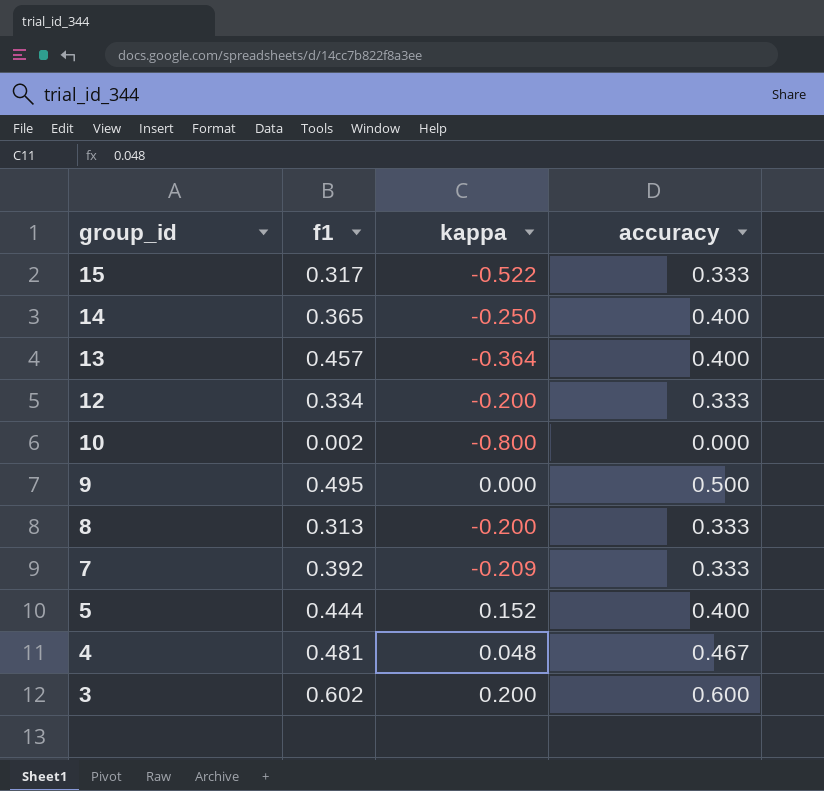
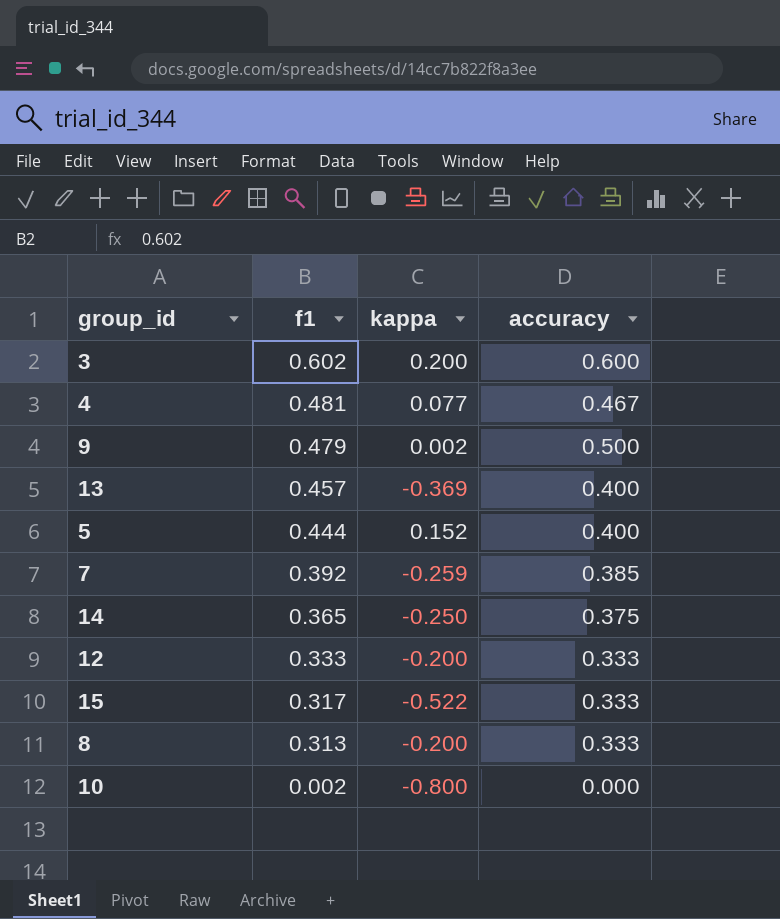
row order: group_id descending -> f1 descending
4 | kappa: 0.048 -> 0.077
9 | f1: 0.495 -> 0.479
9 | kappa: 0.000 -> 0.002
13 | kappa: -0.364 -> -0.369
7 | kappa: -0.209 -> -0.259
7 | accuracy: 0.333 -> 0.385
14 | accuracy: 0.400 -> 0.375
12 | f1: 0.334 -> 0.333

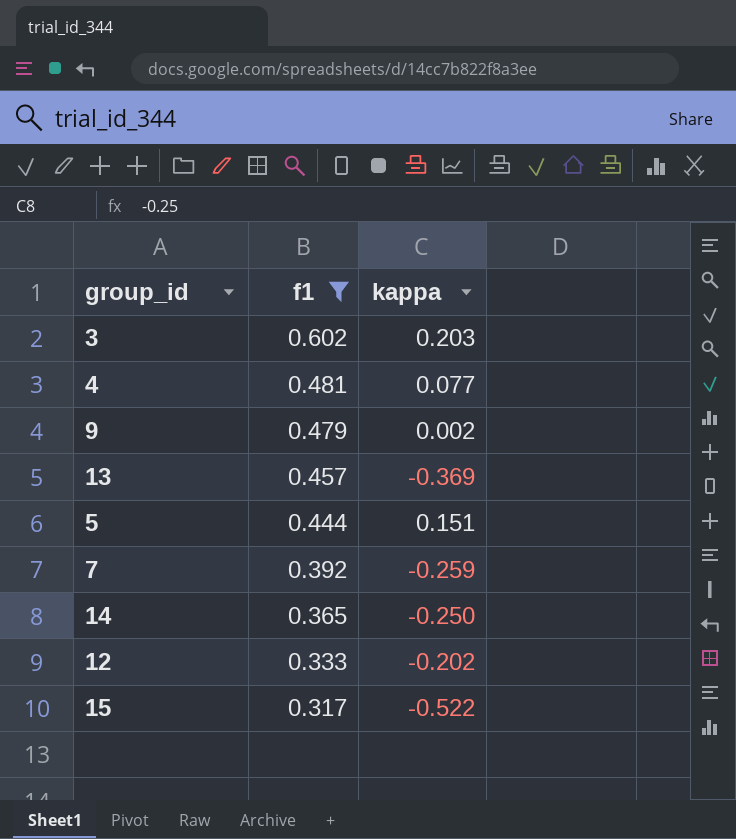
filter: none -> f1 >= 0.317
column accuracy | position: 4 -> none
3 | kappa: 0.200 -> 0.203
5 | kappa: 0.152 -> 0.151
12 | kappa: -0.200 -> -0.202

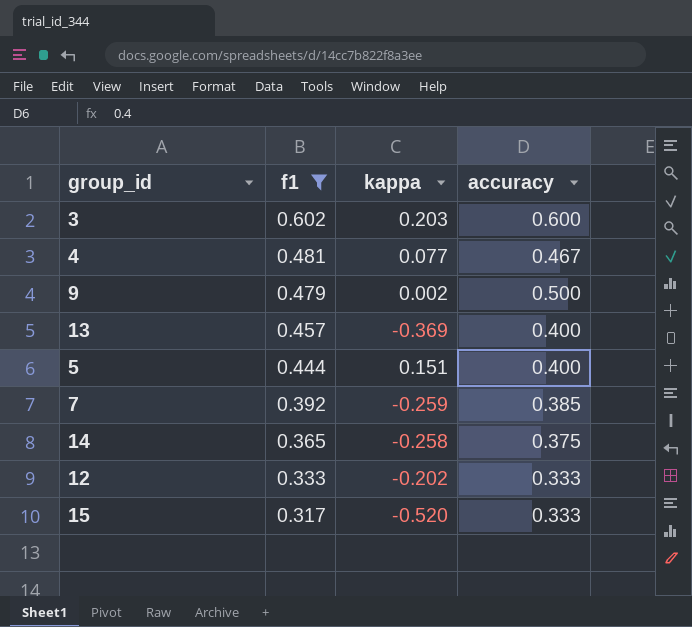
column accuracy | position: none -> 4
14 | kappa: -0.250 -> -0.258
15 | kappa: -0.522 -> -0.520

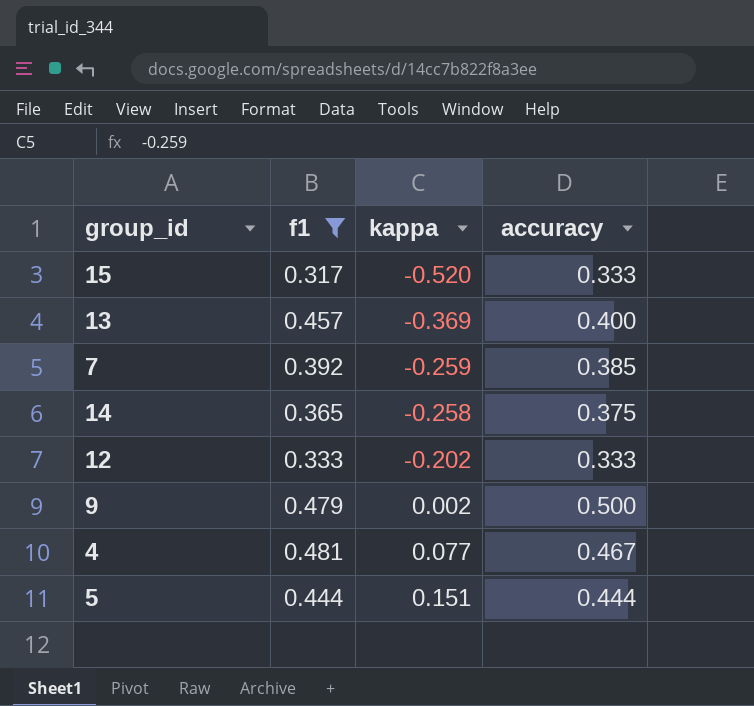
row order: f1 descending -> kappa ascending
row 3: 0.602 | 0.203 | 0.600 -> none
5 | accuracy: 0.400 -> 0.444

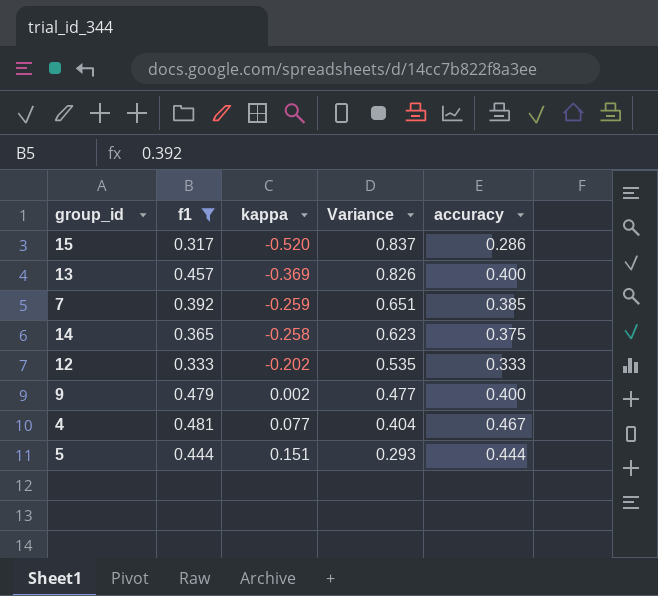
column Variance | formula: none -> [f1] - [kappa]
15 | accuracy: 0.333 -> 0.286
9 | accuracy: 0.500 -> 0.400

